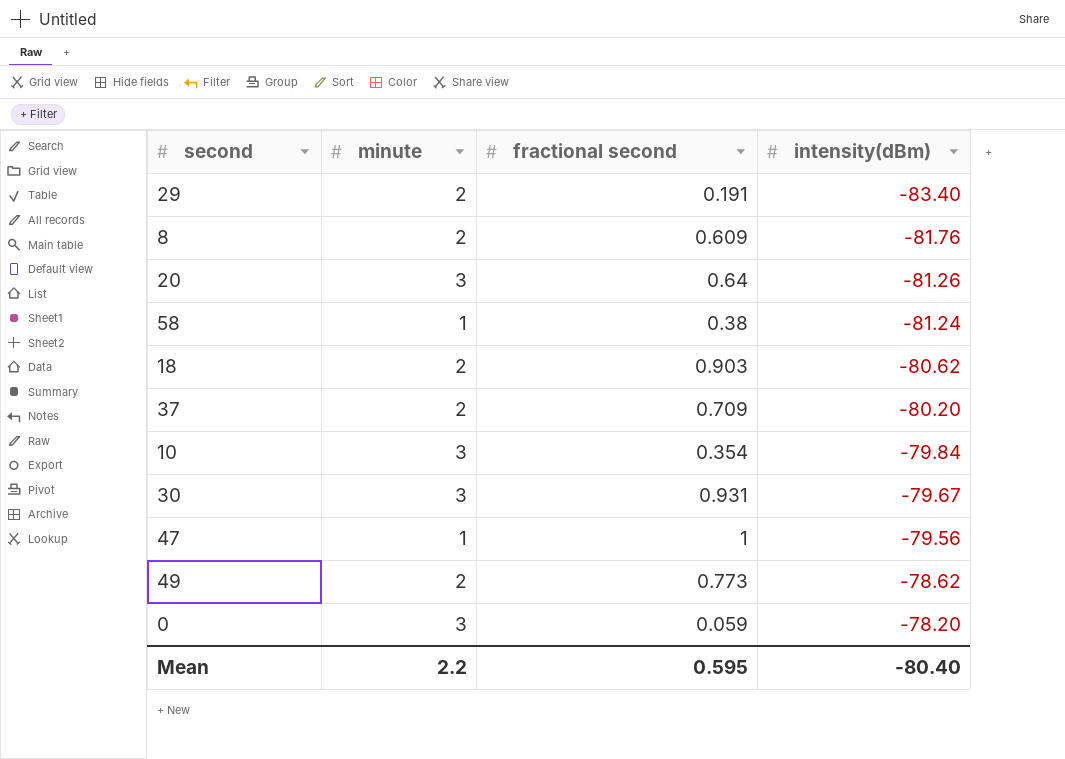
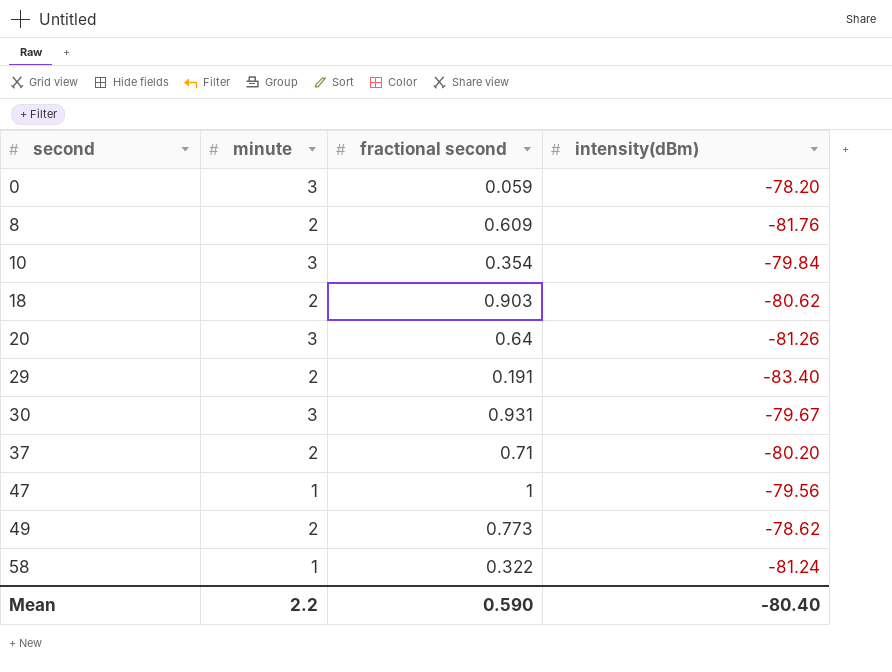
row order: intensity(dBm) ascending -> second ascending
37 | fractional second: 0.709 -> 0.71
58 | fractional second: 0.38 -> 0.322
Mean | fractional second: 0.595 -> 0.590

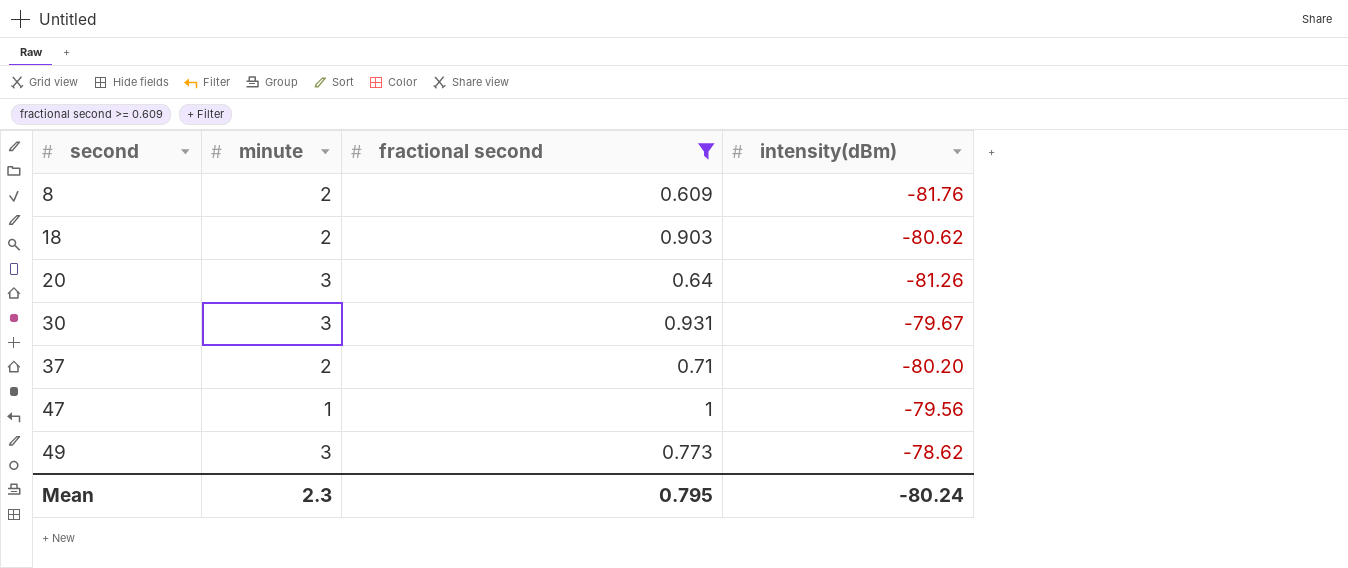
filter: none -> fractional second >= 0.609
49 | minute: 2 -> 3
Mean | minute: 2.2 -> 2.3
Mean | fractional second: 0.590 -> 0.795
Mean | intensity(dBm): -80.40 -> -80.24

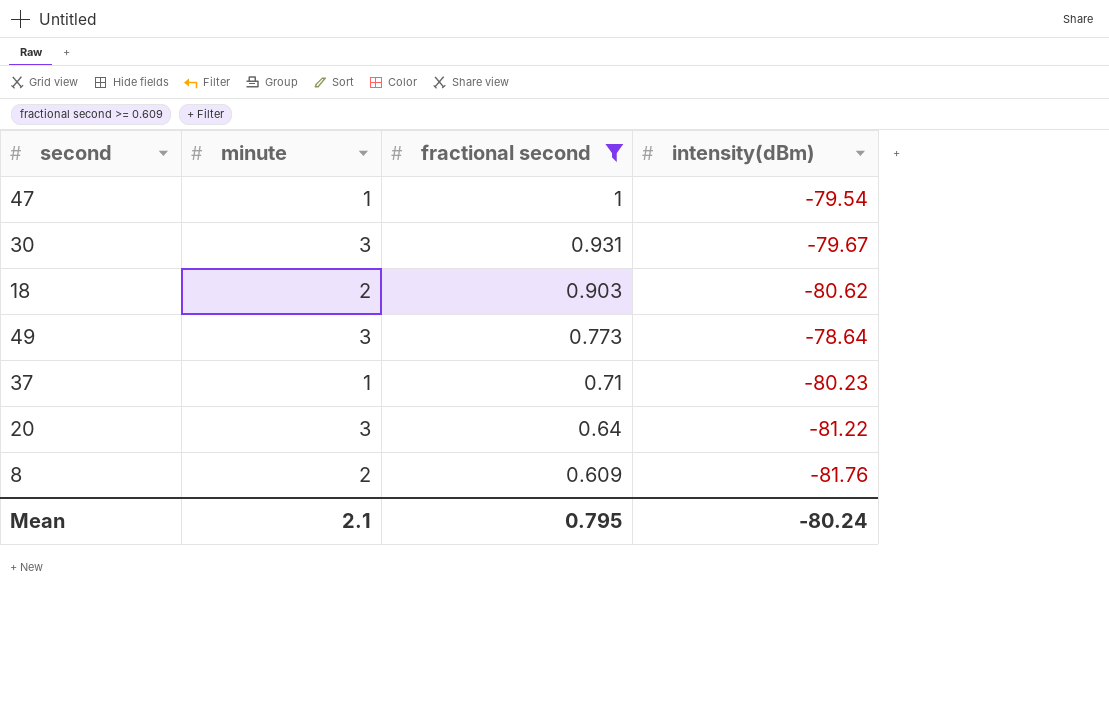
row order: second ascending -> fractional second descending
47 | intensity(dBm): -79.56 -> -79.54
49 | intensity(dBm): -78.62 -> -78.64
37 | minute: 2 -> 1
37 | intensity(dBm): -80.20 -> -80.23
20 | intensity(dBm): -81.26 -> -81.22
Mean | minute: 2.3 -> 2.1

